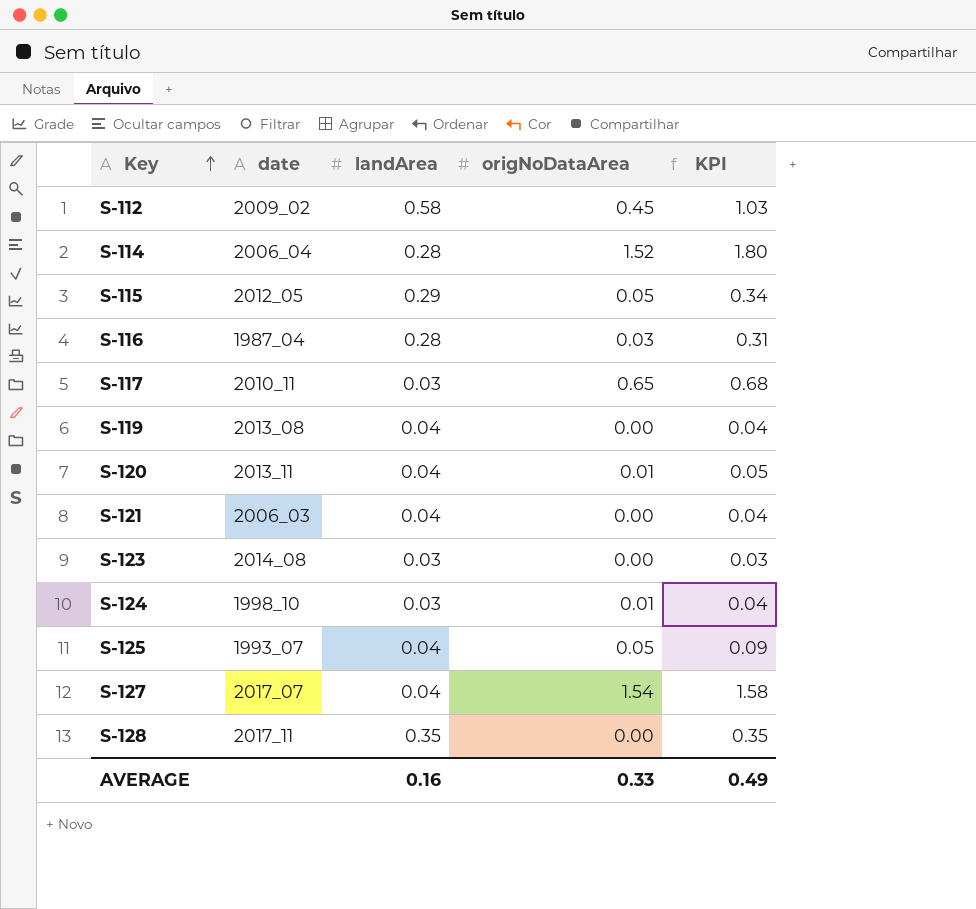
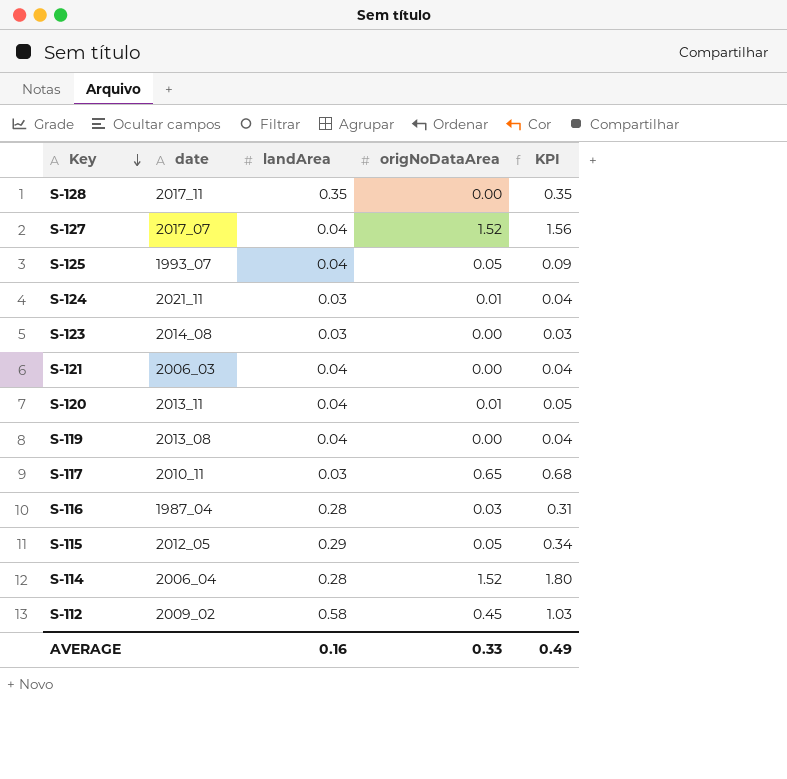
row order: Key ascending -> Key descending
S-127 | origNoDataArea: 1.54 -> 1.52
S-127 | KPI: 1.58 -> 1.56
S-124 | date: 1998_10 -> 2021_11

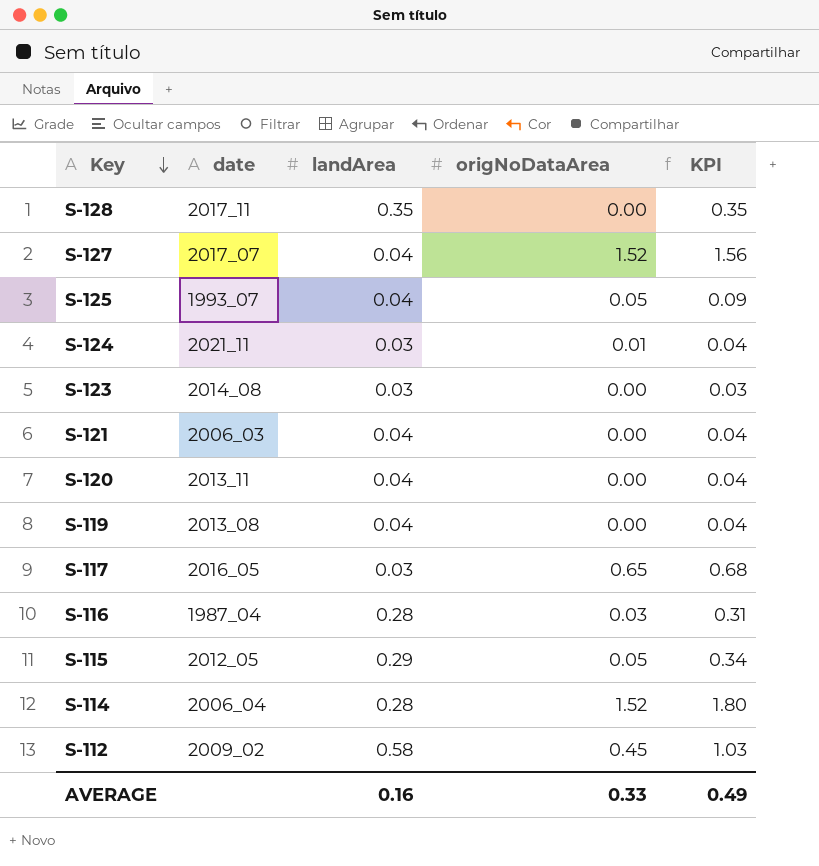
S-120 | origNoDataArea: 0.01 -> 0.00
S-120 | KPI: 0.05 -> 0.04
S-117 | date: 2010_11 -> 2016_05

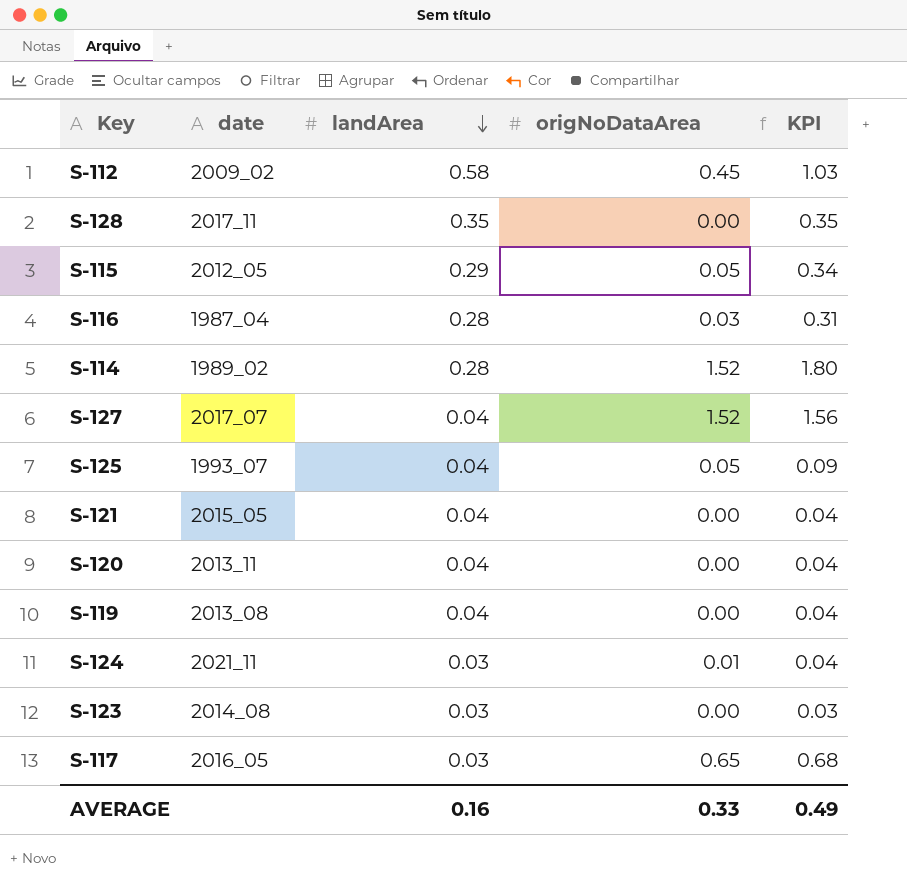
row order: Key descending -> landArea descending
S-114 | date: 2006_04 -> 1989_02
S-121 | date: 2006_03 -> 2015_05

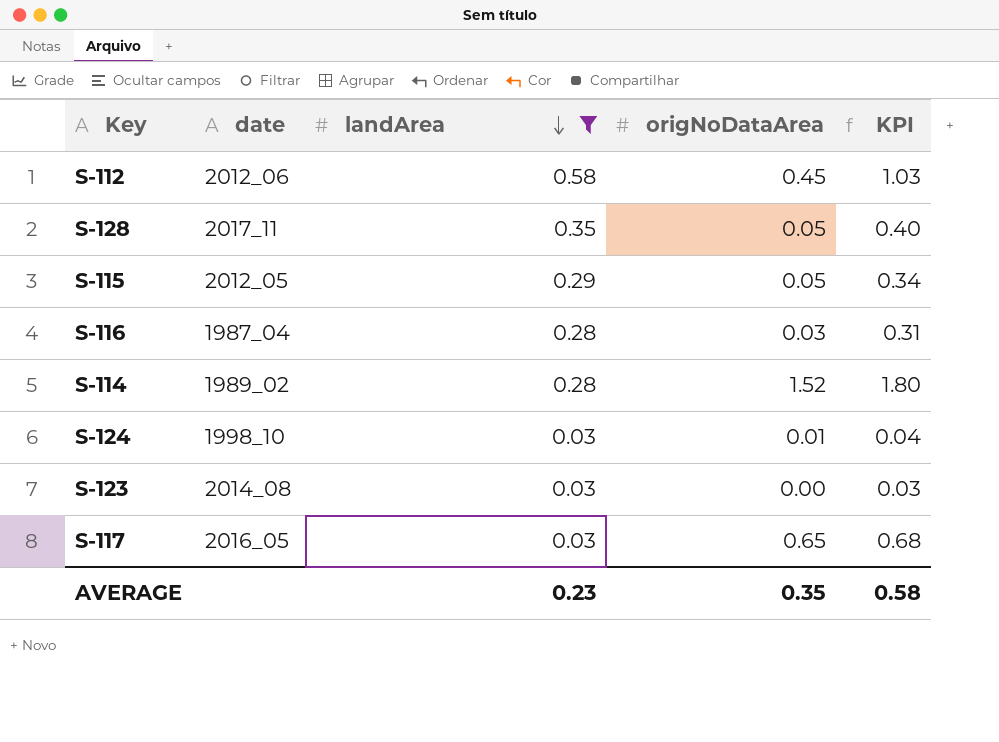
filter: none -> landArea != 0.04
S-112 | date: 2009_02 -> 2012_06
S-128 | origNoDataArea: 0.00 -> 0.05
S-128 | KPI: 0.35 -> 0.40
S-124 | date: 2021_11 -> 1998_10
AVERAGE | landArea: 0.16 -> 0.23
AVERAGE | origNoDataArea: 0.33 -> 0.35
AVERAGE | KPI: 0.49 -> 0.58

